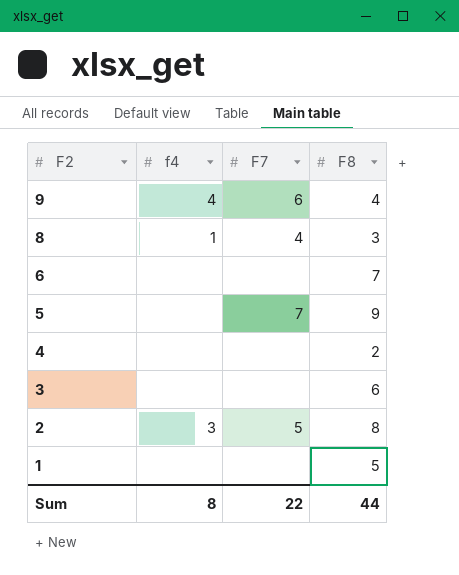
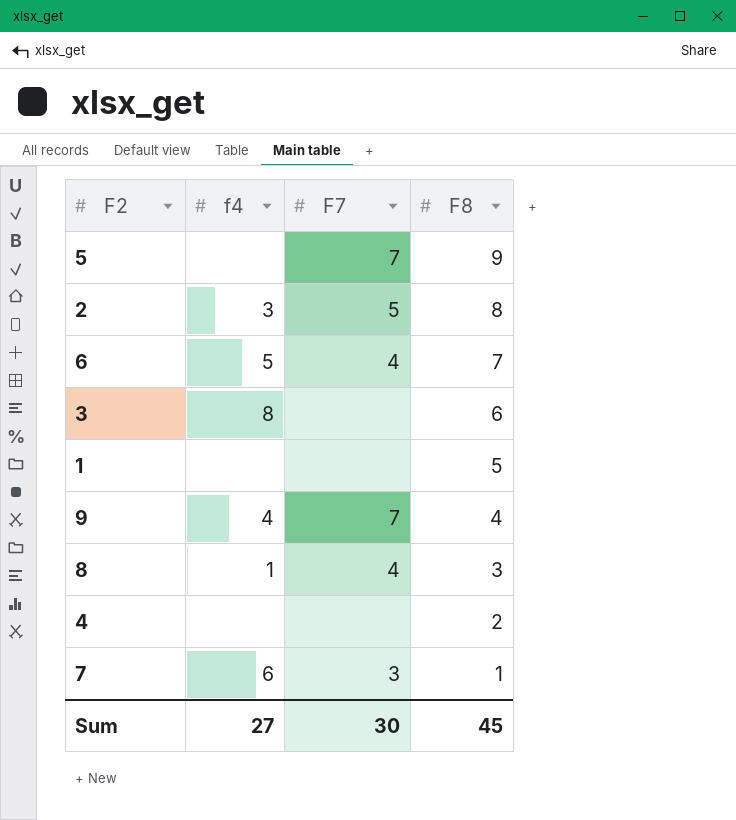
row order: F2 descending -> F8 descending
6 | f4: none -> 5
6 | F7: none -> 4
3 | f4: none -> 8
9 | F7: 6 -> 7
row 7: none -> 6 | 3 | 1
Sum | f4: 8 -> 27
Sum | F7: 22 -> 30
Sum | F8: 44 -> 45

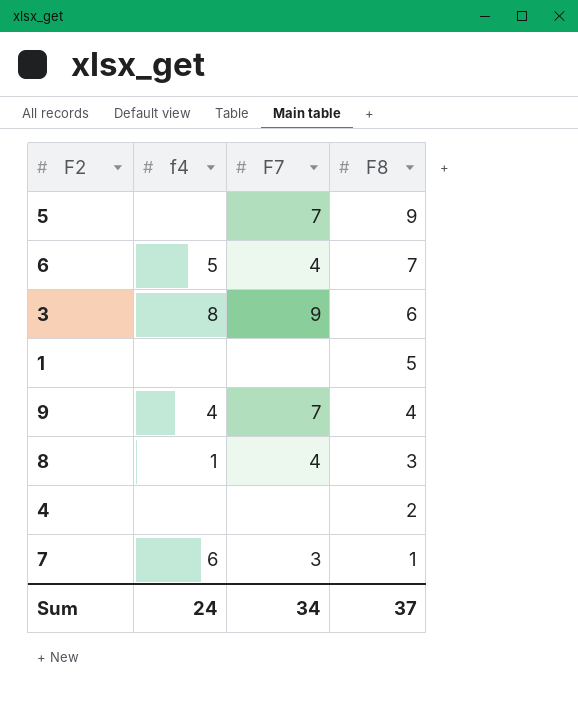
row 2: 3 | 5 | 8 -> none
3 | F7: none -> 9
Sum | f4: 27 -> 24
Sum | F7: 30 -> 34
Sum | F8: 45 -> 37

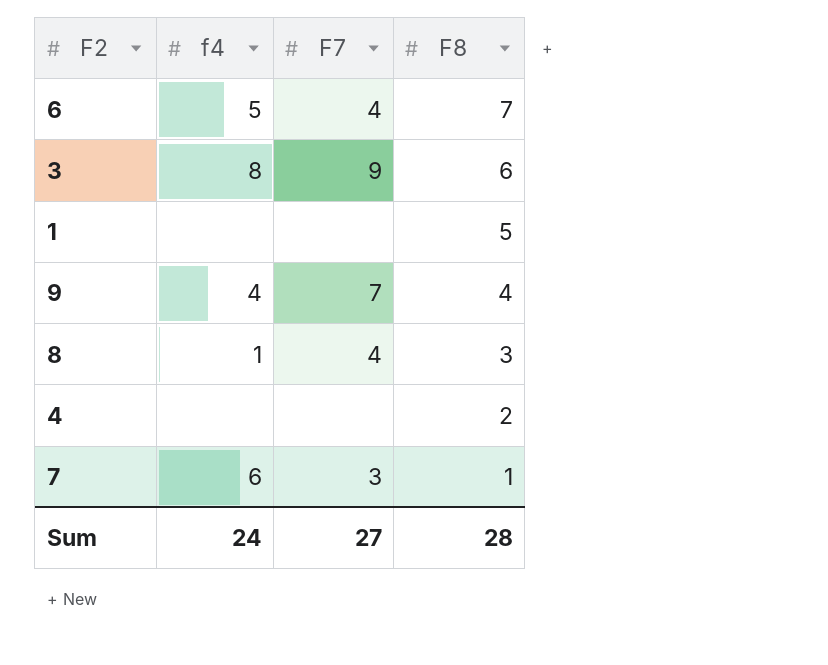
row 5: none | 7 | 9 -> none
Sum | F7: 34 -> 27
Sum | F8: 37 -> 28

